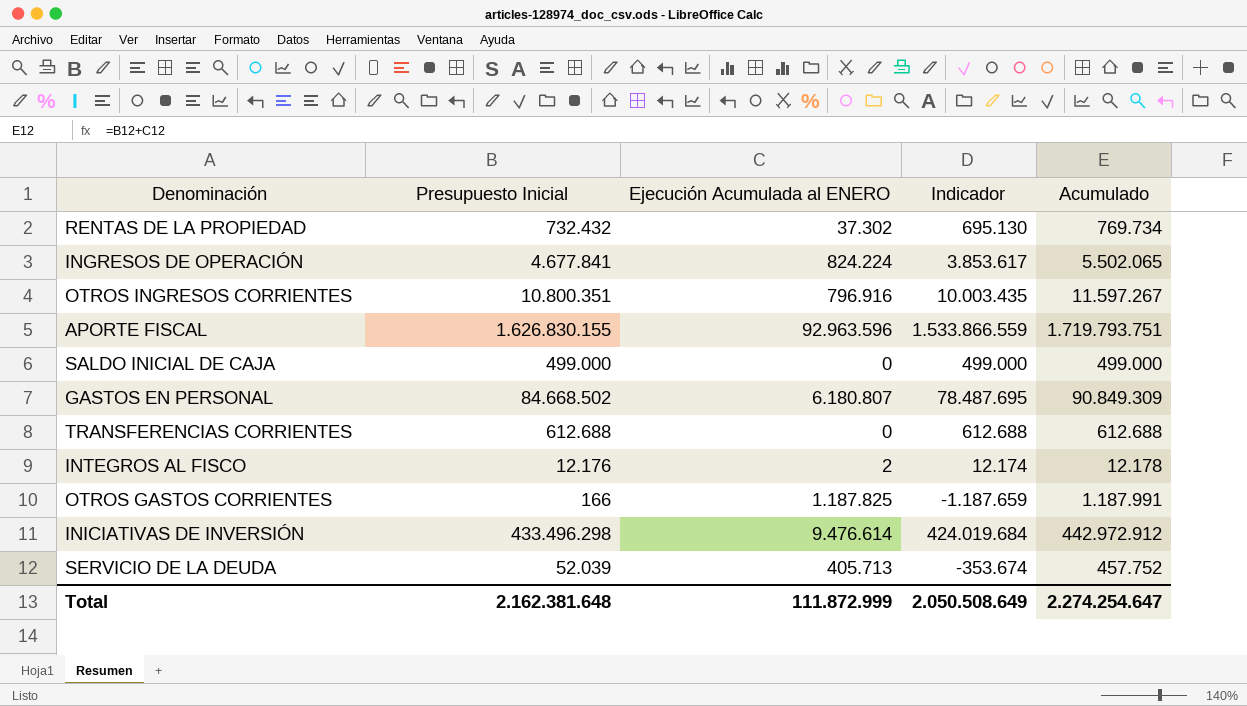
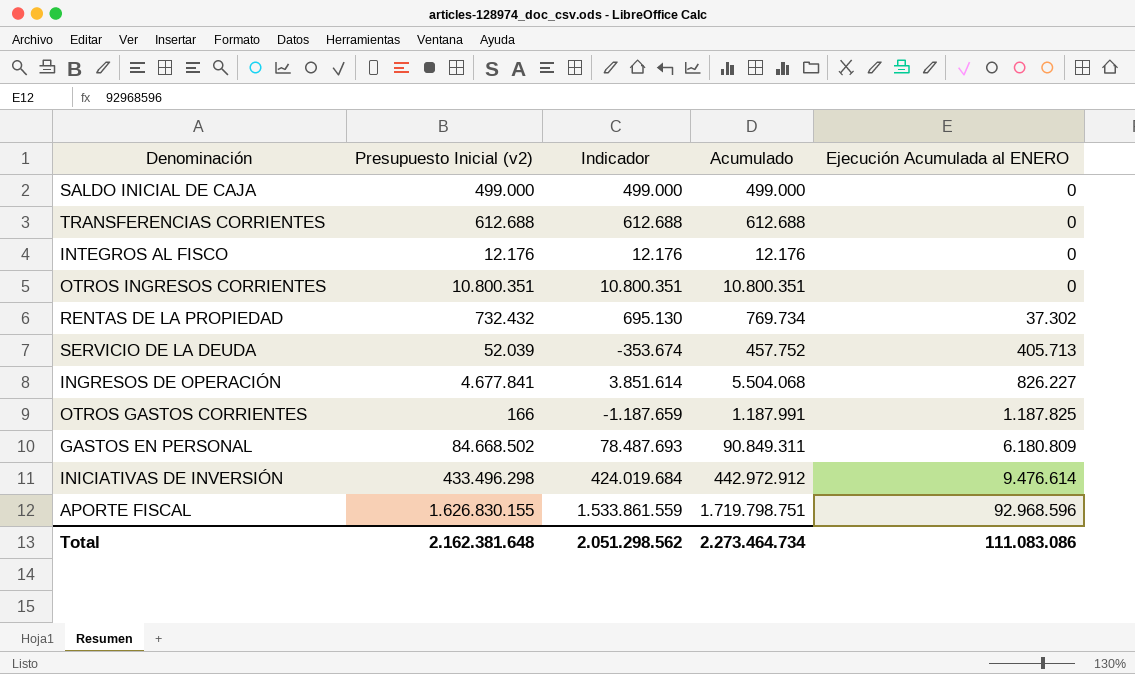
row order: none -> Ejecución Acumulada al ENERO ascending
column name: Presupuesto Inicial -> Presupuesto Inicial (v2)
column Ejecución Acumulada al ENERO | position: 3 -> 5
INTEGROS AL FISCO | Indicador: 12.174 -> 12.176
INTEGROS AL FISCO | Acumulado: 12.178 -> 12.176
INTEGROS AL FISCO | Ejecución Acumulada al ENERO: 2 -> 0
OTROS INGRESOS CORRIENTES | Indicador: 10.003.435 -> 10.800.351
OTROS INGRESOS CORRIENTES | Acumulado: 11.597.267 -> 10.800.351
OTROS INGRESOS CORRIENTES | Ejecución Acumulada al ENERO: 796.916 -> 0
INGRESOS DE OPERACIÓN | Indicador: 3.853.617 -> 3.851.614
INGRESOS DE OPERACIÓN | Acumulado: 5.502.065 -> 5.504.068
INGRESOS DE OPERACIÓN | Ejecución Acumulada al ENERO: 824.224 -> 826.227
GASTOS EN PERSONAL | Indicador: 78.487.695 -> 78.487.693
GASTOS EN PERSONAL | Acumulado: 90.849.309 -> 90.849.311
GASTOS EN PERSONAL | Ejecución Acumulada al ENERO: 6.180.807 -> 6.180.809
APORTE FISCAL | Indicador: 1.533.866.559 -> 1.533.861.559
APORTE FISCAL | Acumulado: 1.719.793.751 -> 1.719.798.751
APORTE FISCAL | Ejecución Acumulada al ENERO: 92.963.596 -> 92.968.596
Total | Indicador: 2.050.508.649 -> 2.051.298.562
Total | Acumulado: 2.274.254.647 -> 2.273.464.734
Total | Ejecución Acumulada al ENERO: 111.872.999 -> 111.083.086

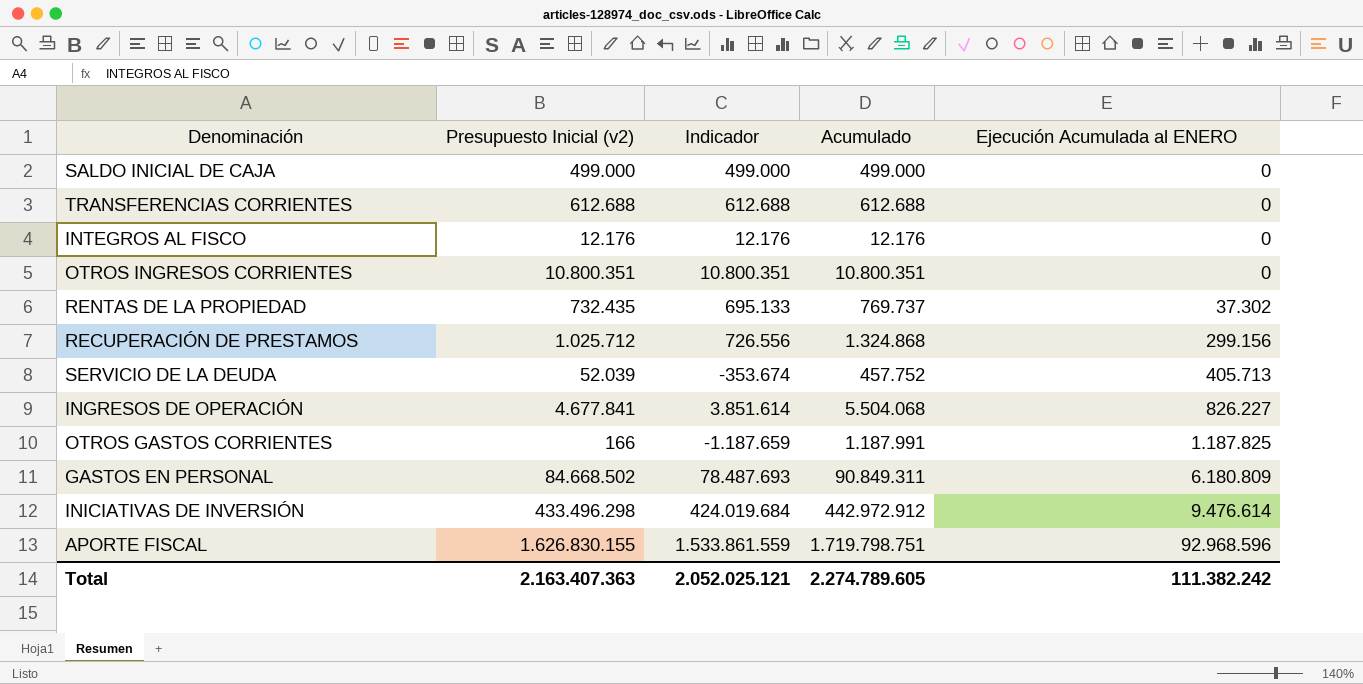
RENTAS DE LA PROPIEDAD | Presupuesto Inicial (v2): 732.432 -> 732.435
RENTAS DE LA PROPIEDAD | Indicador: 695.130 -> 695.133
RENTAS DE LA PROPIEDAD | Acumulado: 769.734 -> 769.737
row RECUPERACIÓN DE PRESTAMOS: none -> 1.025.712 | 726.556 | 1.324.868 | 299.156
Total | Presupuesto Inicial (v2): 2.162.381.648 -> 2.163.407.363
Total | Indicador: 2.051.298.562 -> 2.052.025.121
Total | Acumulado: 2.273.464.734 -> 2.274.789.605
Total | Ejecución Acumulada al ENERO: 111.083.086 -> 111.382.242

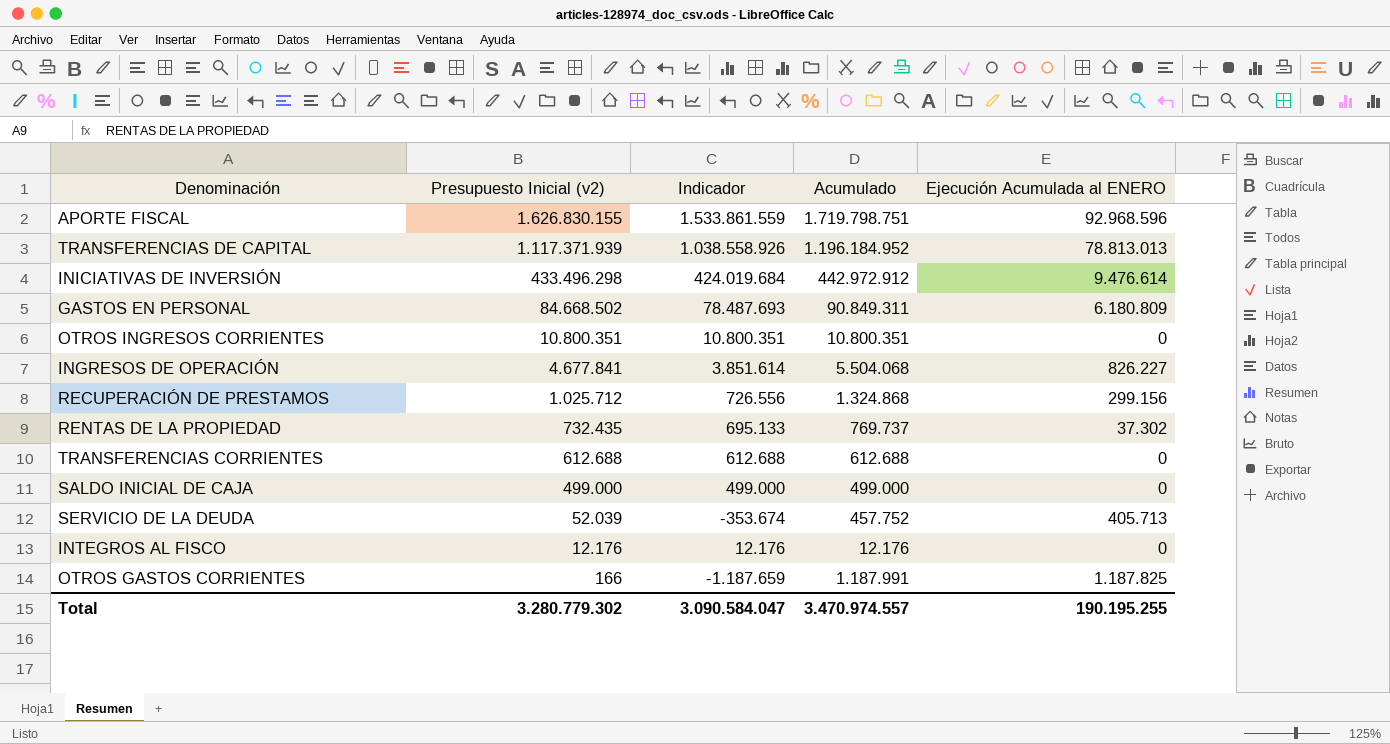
row order: Ejecución Acumulada al ENERO ascending -> Presupuesto Inicial (v2) descending
row TRANSFERENCIAS DE CAPITAL: none -> 1.117.371.939 | 1.038.558.926 | 1.196.184.952 | 78.813.013
Total | Presupuesto Inicial (v2): 2.163.407.363 -> 3.280.779.302
Total | Indicador: 2.052.025.121 -> 3.090.584.047
Total | Acumulado: 2.274.789.605 -> 3.470.974.557
Total | Ejecución Acumulada al ENERO: 111.382.242 -> 190.195.255

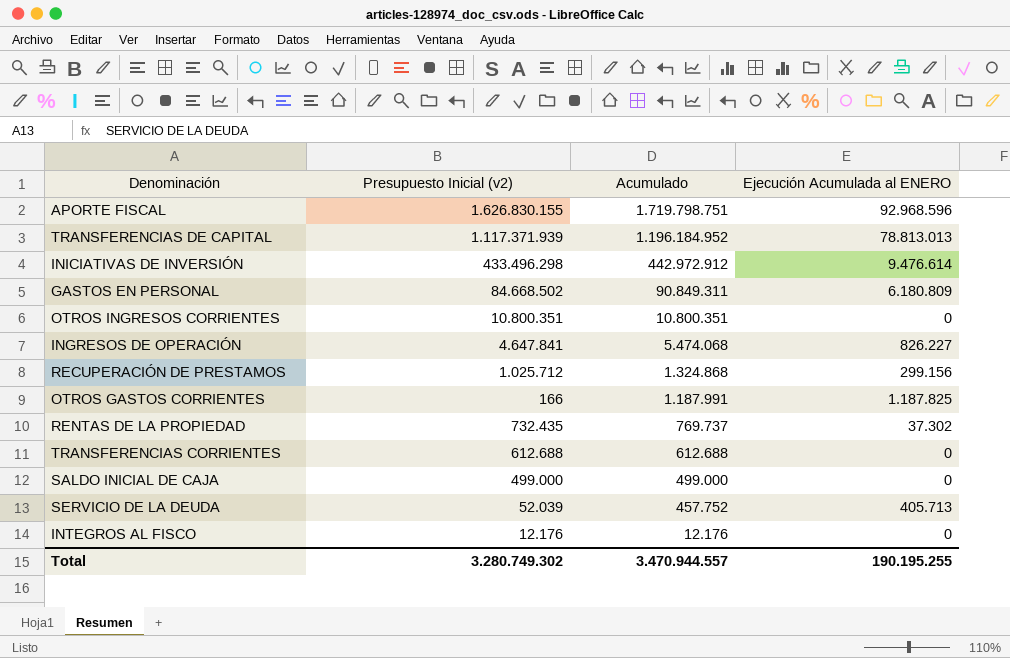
row order: Presupuesto Inicial (v2) descending -> Acumulado descending
column Indicador | formula: [Presupuesto Inicial (v2)] - [Ejecución Acumulada al ENERO] -> none
INGRESOS DE OPERACIÓN | Presupuesto Inicial (v2): 4.677.841 -> 4.647.841
INGRESOS DE OPERACIÓN | Acumulado: 5.504.068 -> 5.474.068
Total | Presupuesto Inicial (v2): 3.280.779.302 -> 3.280.749.302
Total | Acumulado: 3.470.974.557 -> 3.470.944.557

